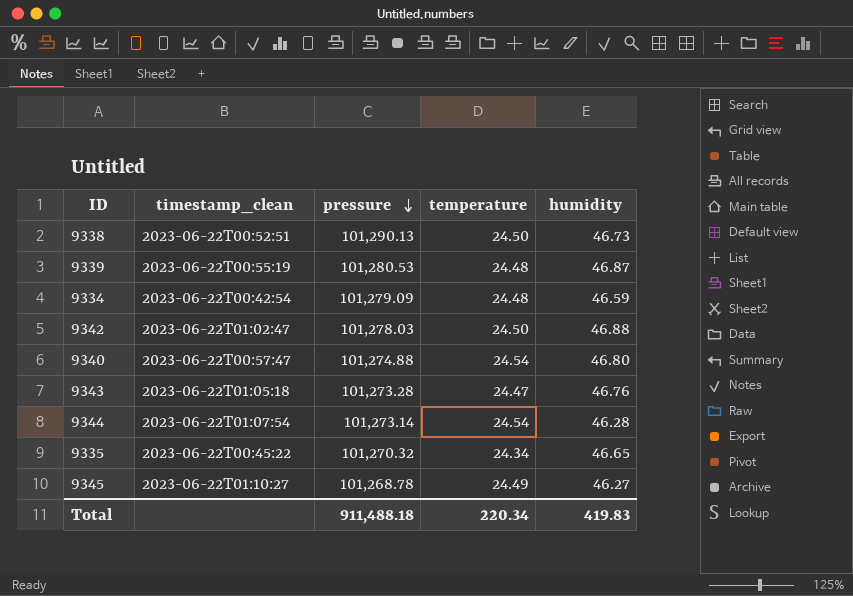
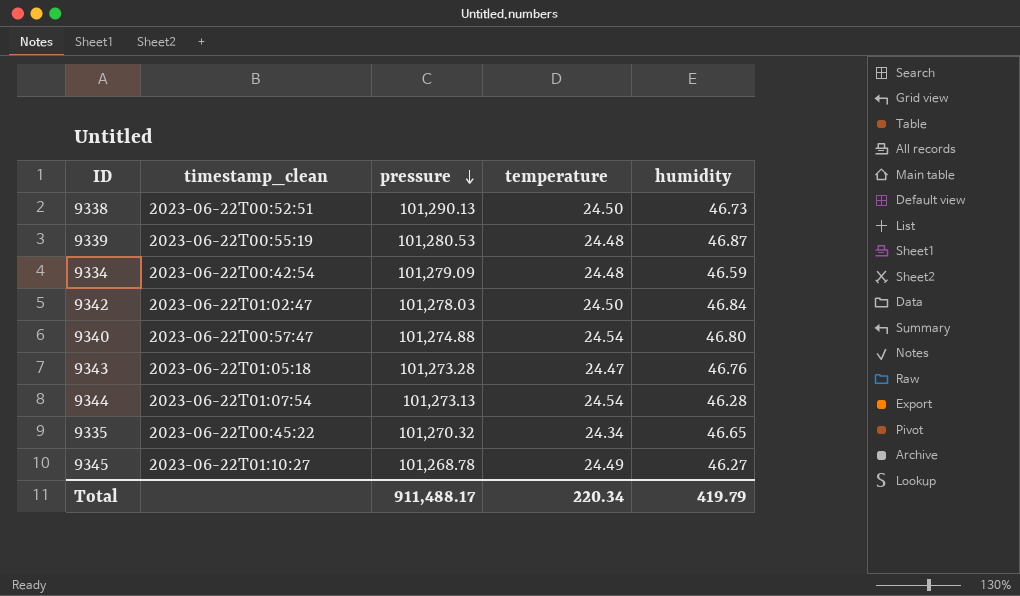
9342 | humidity: 46.88 -> 46.84
9344 | pressure: 101,273.14 -> 101,273.13
Total | pressure: 911,488.18 -> 911,488.17
Total | humidity: 419.83 -> 419.79

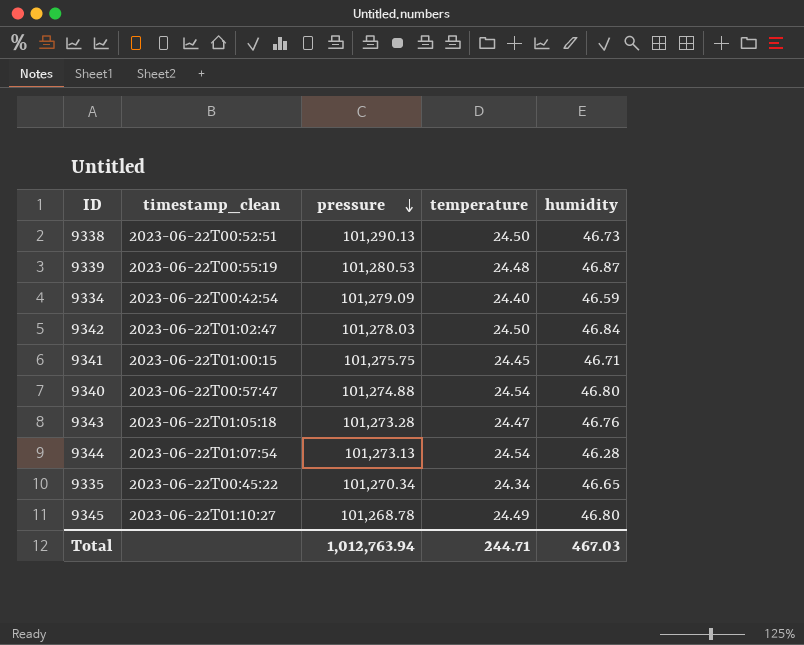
9334 | temperature: 24.48 -> 24.40
row 9341: none -> 2023-06-22T01:00:15 | 101,275.75 | 24.45 | 46.71
9335 | pressure: 101,270.32 -> 101,270.34
9345 | humidity: 46.27 -> 46.80
Total | pressure: 911,488.17 -> 1,012,763.94
Total | temperature: 220.34 -> 244.71
Total | humidity: 419.79 -> 467.03

